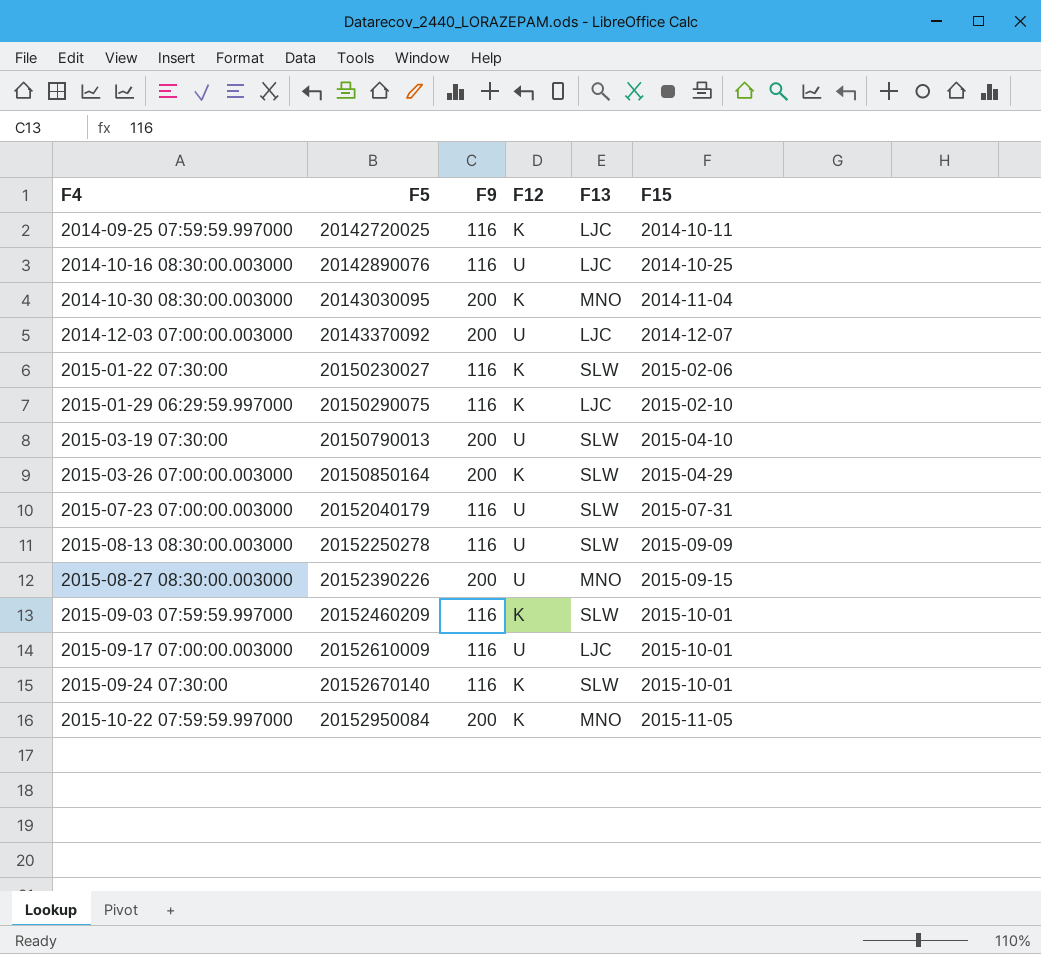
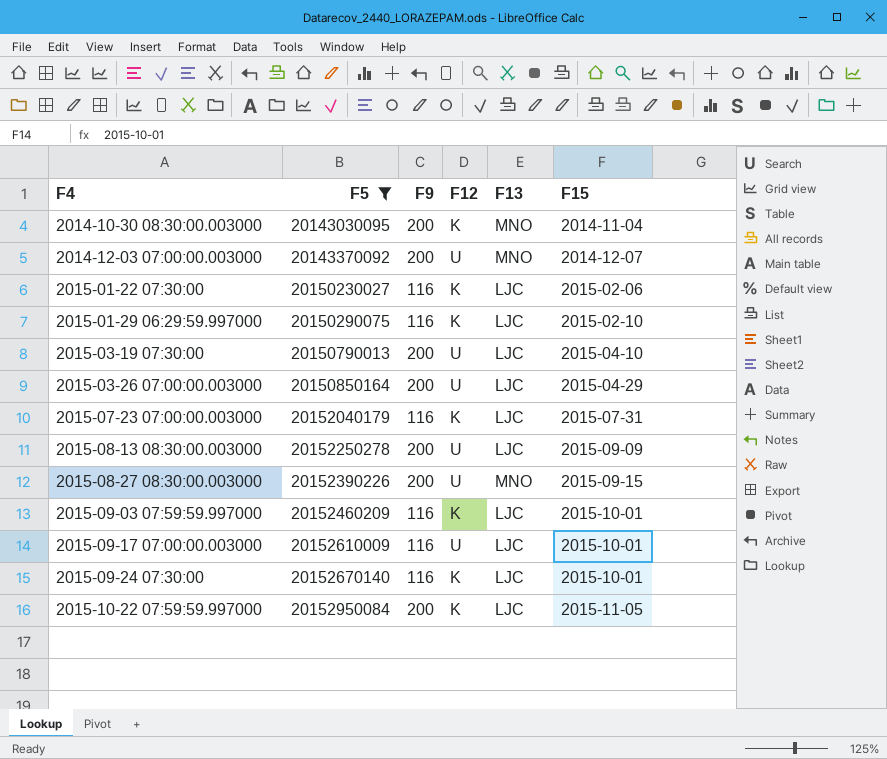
filter: none -> F5 >= 20143030095
2014-12-03 07:00:00.003000 | F13: LJC -> MNO
2015-01-22 07:30:00 | F13: SLW -> LJC
2015-03-19 07:30:00 | F13: SLW -> LJC
2015-03-26 07:00:00.003000 | F12: K -> U
2015-03-26 07:00:00.003000 | F13: SLW -> LJC
2015-07-23 07:00:00.003000 | F12: U -> K
2015-07-23 07:00:00.003000 | F13: SLW -> LJC
2015-08-13 08:30:00.003000 | F9: 116 -> 200
2015-08-13 08:30:00.003000 | F13: SLW -> LJC
2015-09-03 07:59:59.997000 | F13: SLW -> LJC
2015-09-24 07:30:00 | F13: SLW -> LJC
2015-10-22 07:59:59.997000 | F13: MNO -> LJC

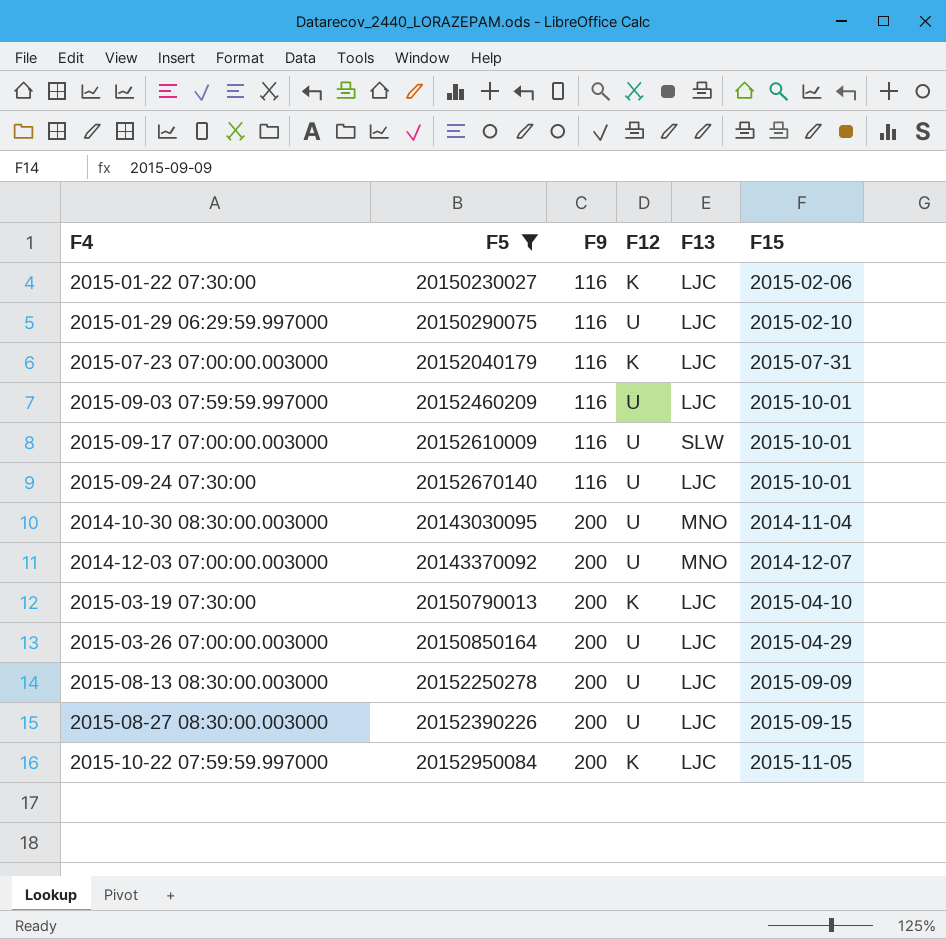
row order: F4 ascending -> F9 ascending
2015-01-29 06:29:59.997000 | F12: K -> U
2015-09-03 07:59:59.997000 | F12: K -> U
2015-09-17 07:00:00.003000 | F13: LJC -> SLW
2015-09-24 07:30:00 | F12: K -> U
2014-10-30 08:30:00.003000 | F12: K -> U
2015-03-19 07:30:00 | F12: U -> K
2015-08-27 08:30:00.003000 | F13: MNO -> LJC

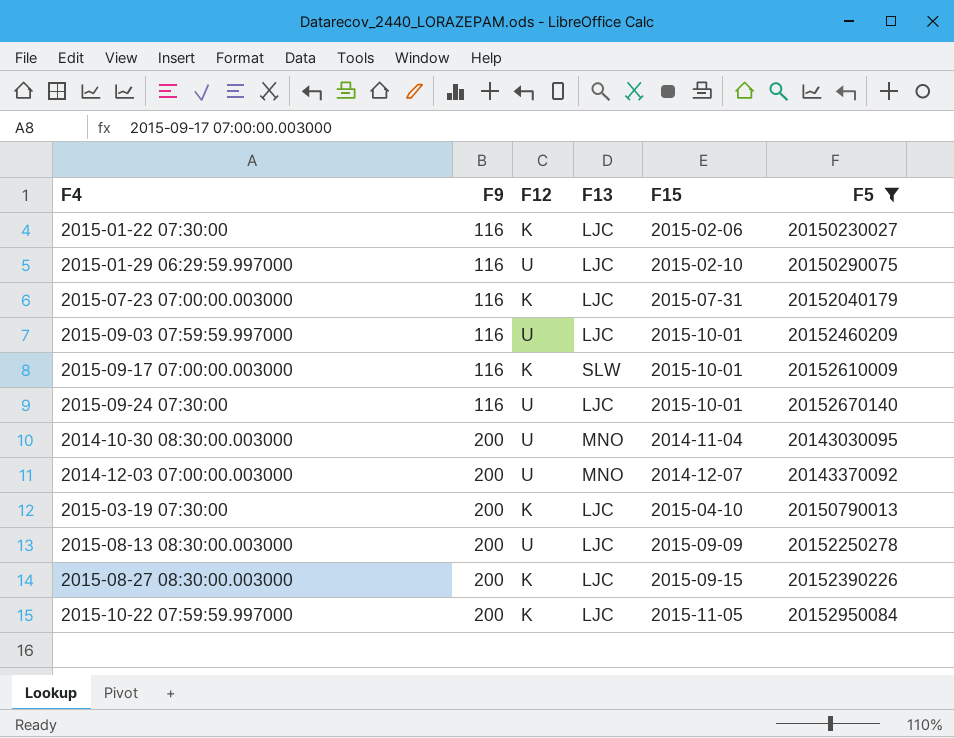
column F5 | position: 2 -> 6
row 2015-03-26 07:00:00.003000: 20150850164 | 200 | U | LJC | 2015-04-29 -> none
2015-09-17 07:00:00.003000 | F12: U -> K
2015-08-27 08:30:00.003000 | F12: U -> K

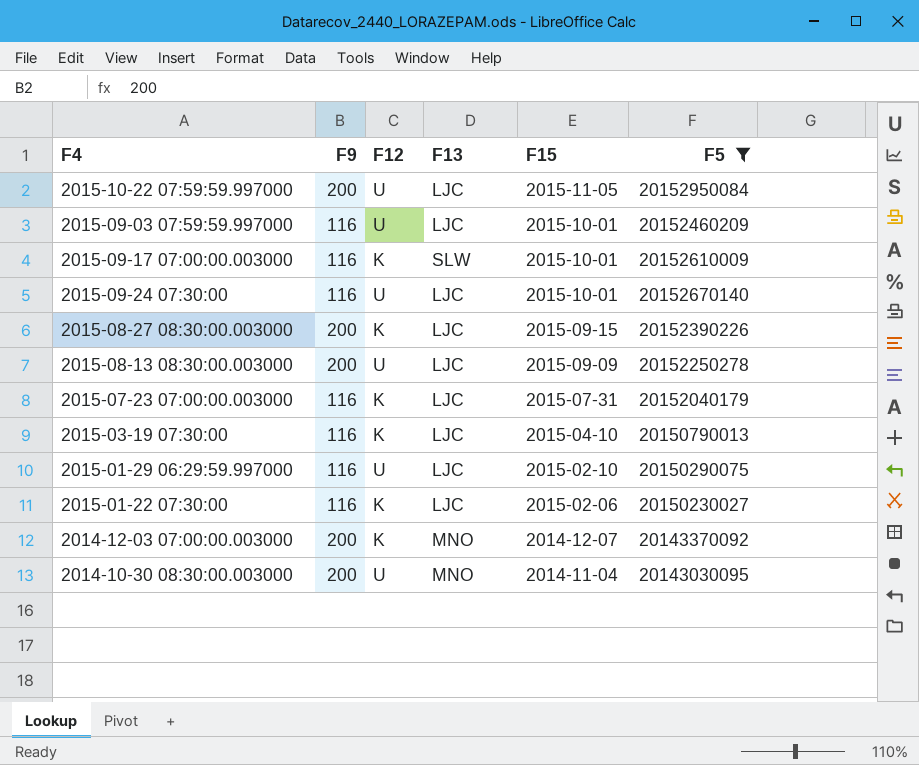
row order: F9 ascending -> F15 descending
2015-10-22 07:59:59.997000 | F12: K -> U
2015-03-19 07:30:00 | F9: 200 -> 116
2014-12-03 07:00:00.003000 | F12: U -> K

